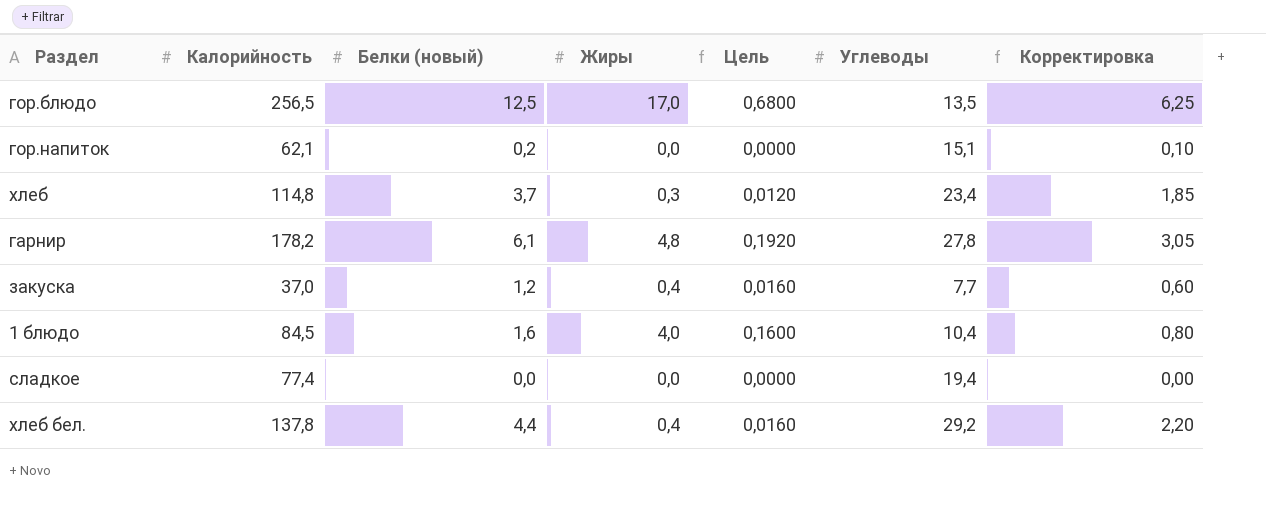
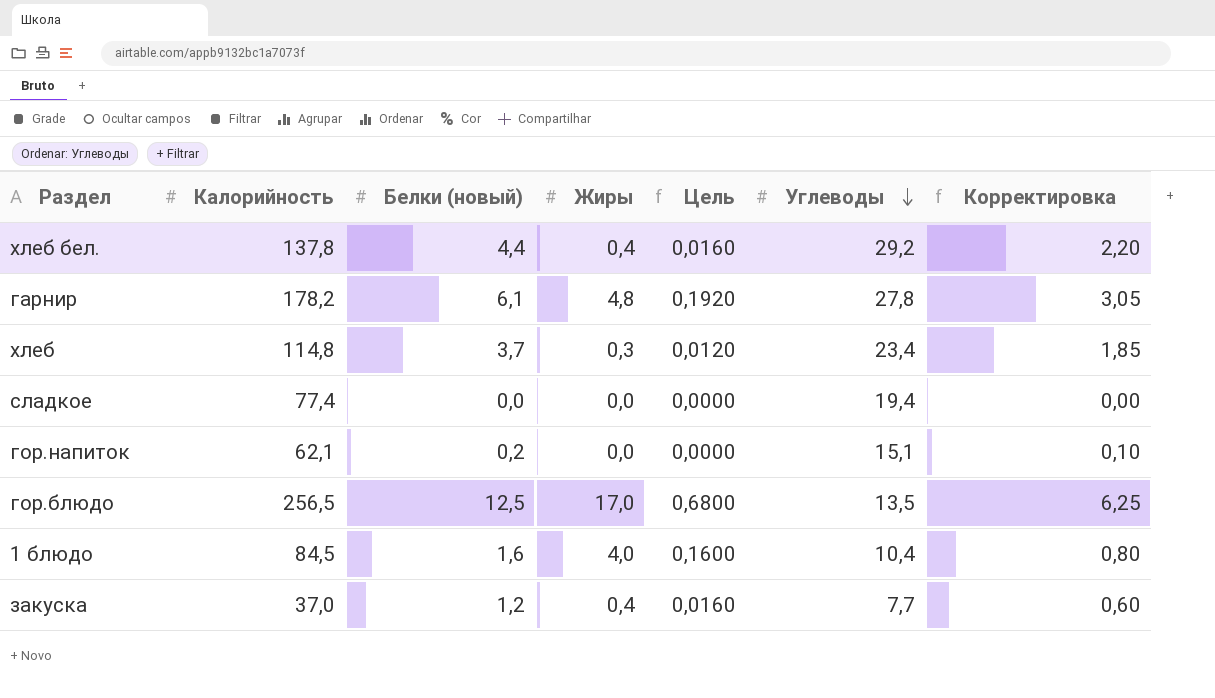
row order: none -> Углеводы descending

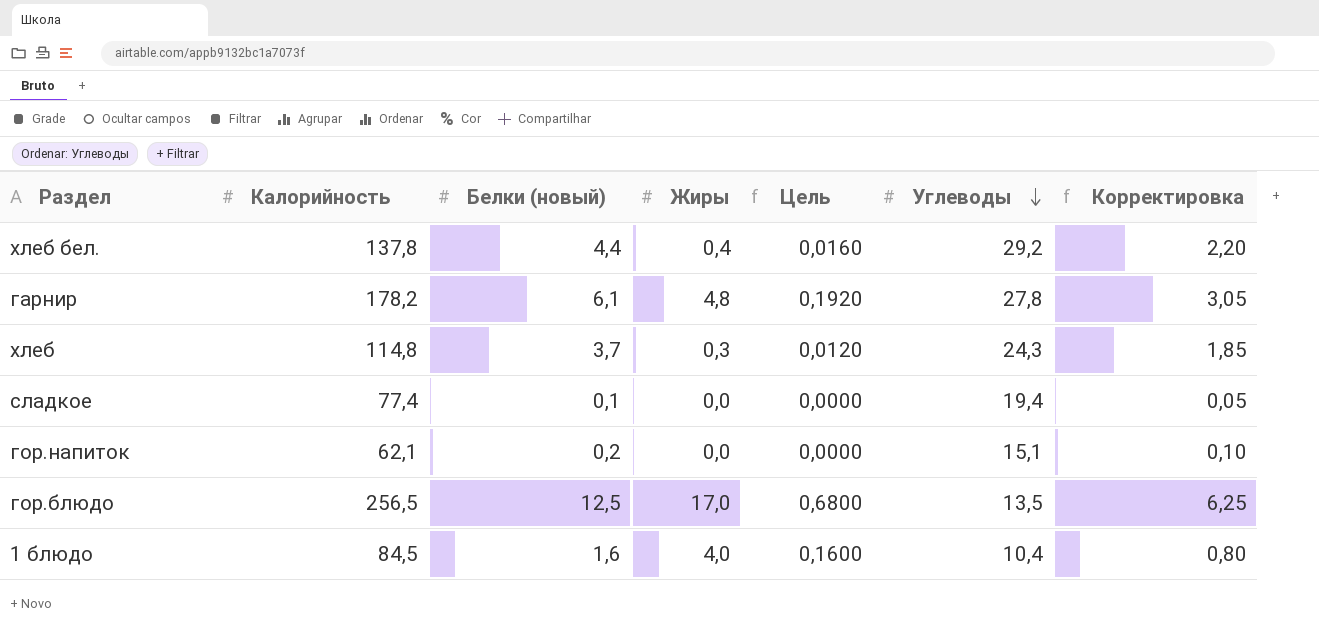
row закуска: 37,0 | 1,2 | 0,4 | 0,0160 | 7,7 | 0,60 -> none
хлеб | Углеводы: 23,4 -> 24,3
сладкое | Белки (новый): 0,0 -> 0,1
сладкое | Корректировка: 0,00 -> 0,05

